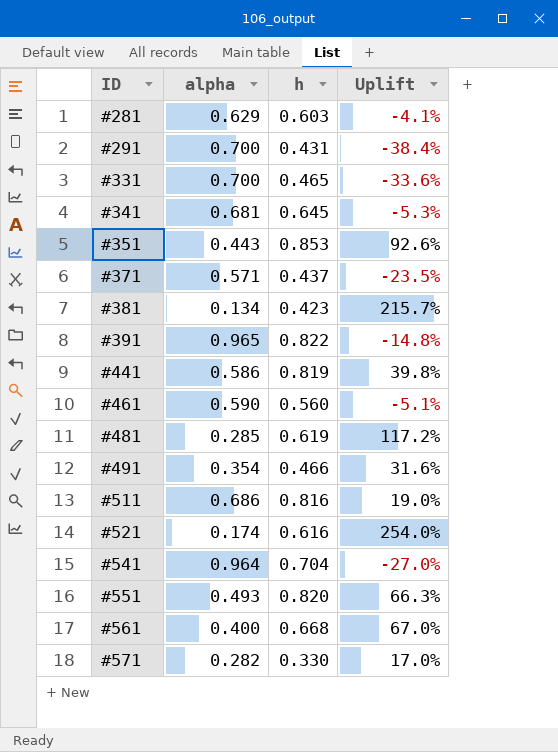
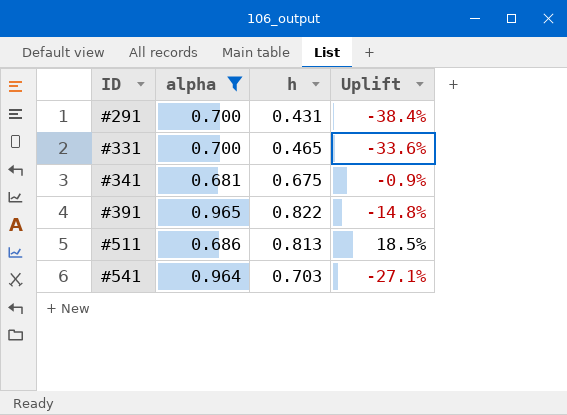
filter: none -> alpha >= 0.681
#341 | h: 0.645 -> 0.675
#341 | Uplift: -5.3% -> -0.9%
#511 | h: 0.816 -> 0.813
#511 | Uplift: 19.0% -> 18.5%
#541 | h: 0.704 -> 0.703
#541 | Uplift: -27.0% -> -27.1%

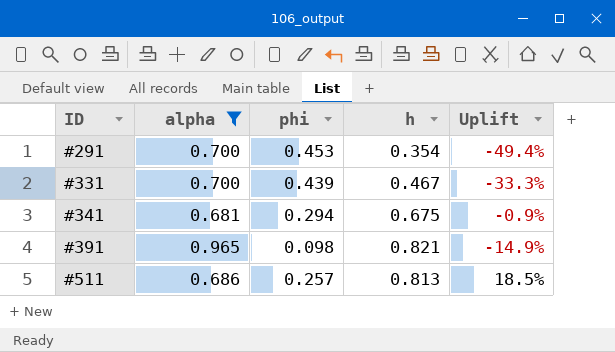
column phi | position: none -> 3
row #541: 0.964 | 0.703 | -27.1% -> none
#291 | h: 0.431 -> 0.354
#291 | Uplift: -38.4% -> -49.4%
#331 | h: 0.465 -> 0.467
#331 | Uplift: -33.6% -> -33.3%
#391 | h: 0.822 -> 0.821
#391 | Uplift: -14.8% -> -14.9%

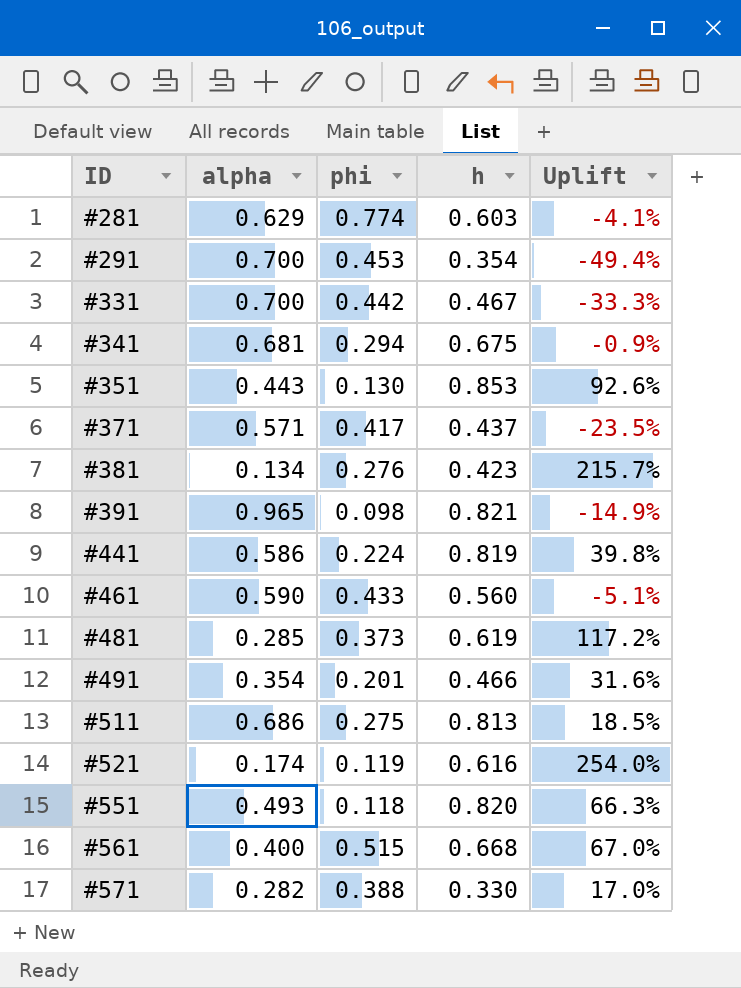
filter: alpha >= 0.681 -> none
#331 | phi: 0.439 -> 0.442
#511 | phi: 0.257 -> 0.275

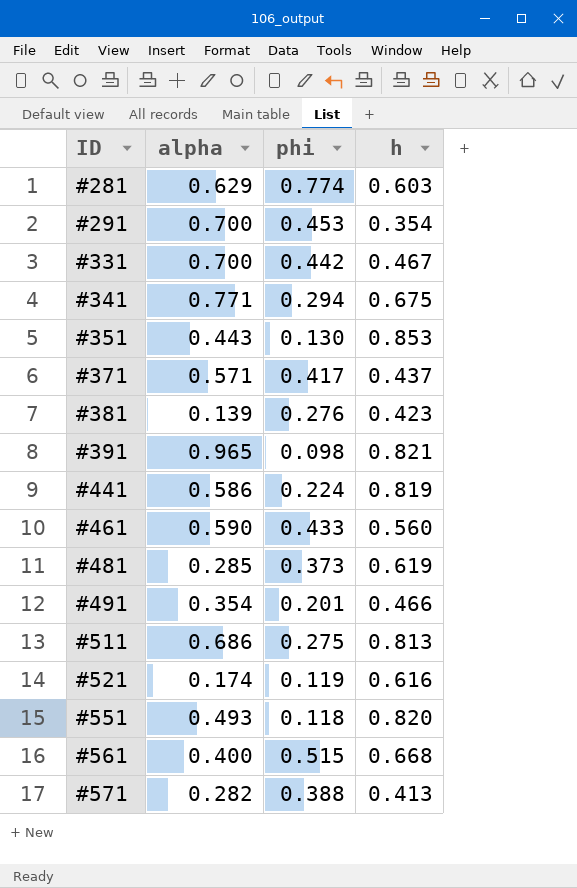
column Uplift | formula: ([h] - [alpha]) / [alpha] -> none
#341 | alpha: 0.681 -> 0.771
#381 | alpha: 0.134 -> 0.139
#571 | h: 0.330 -> 0.413

